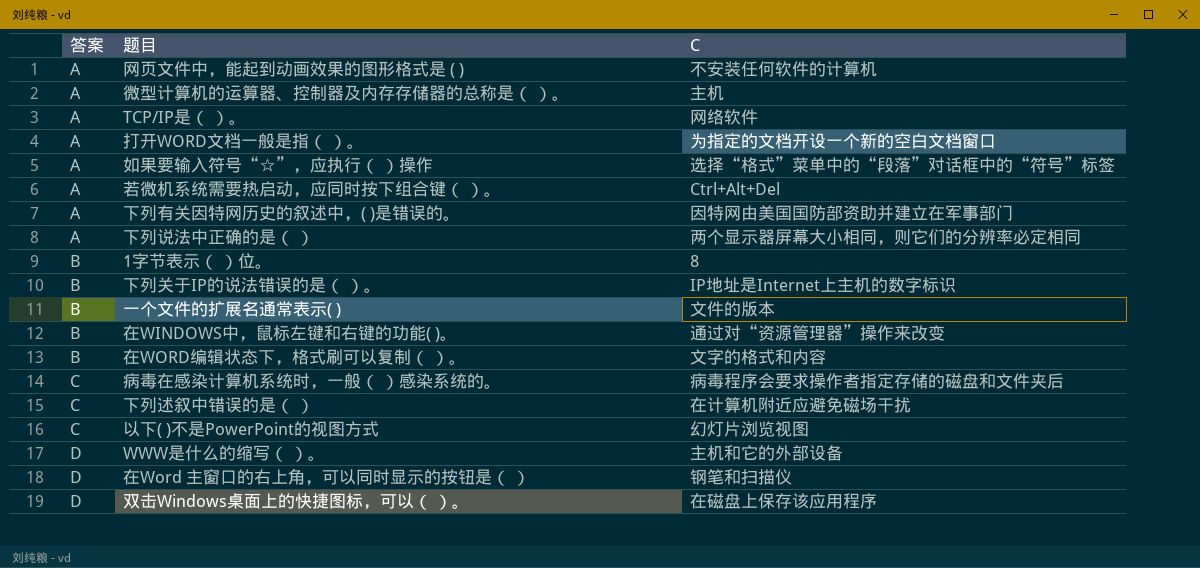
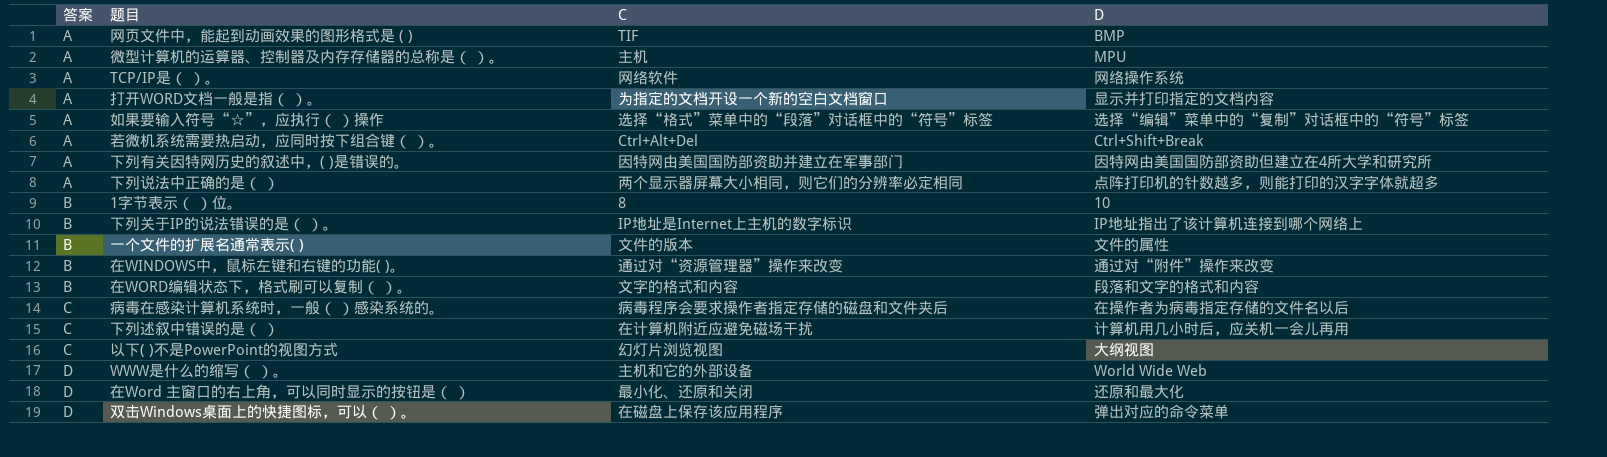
column D | position: none -> 4
网页文件中，能起到动画效果的图形格式是 ( ) | C: 不安装任何软件的计算机 -> TIF
在Word 主窗口的右上角，可以同时显示的按钮是（ ） | C: 钢笔和扫描仪 -> 最小化、还原和关闭

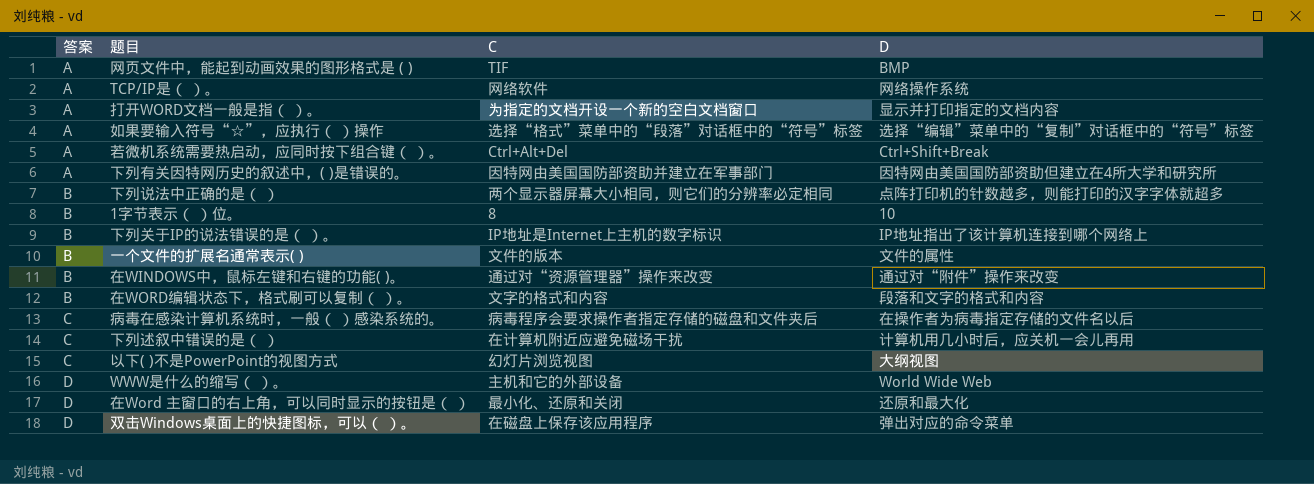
row 微型计算机的运算器、控制器及内存存储器的总称是（ ）。: A | 主机 | MPU -> none
下列说法中正确的是（ ） | 答案: A -> B

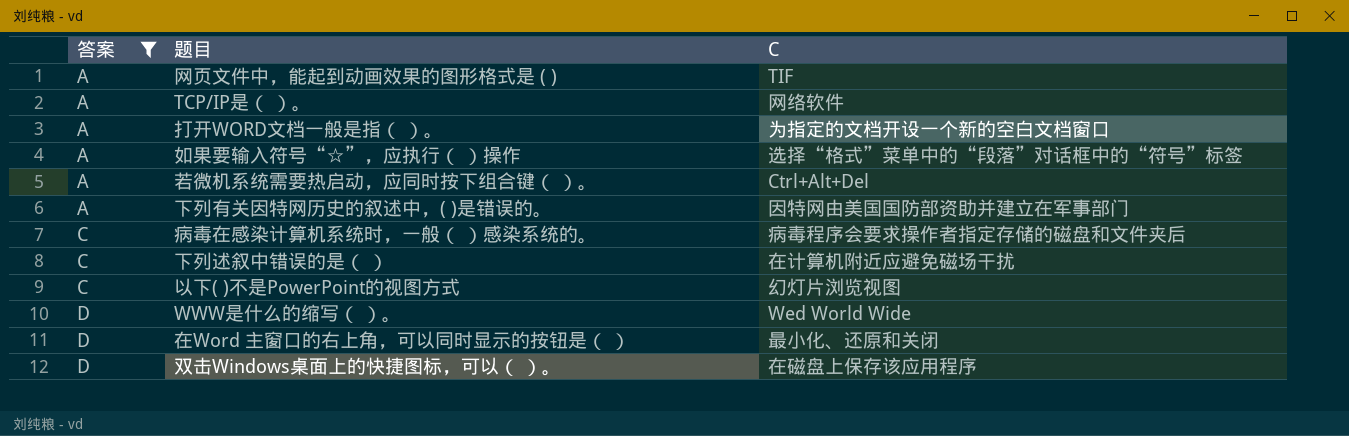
filter: none -> 答案 != B
column D | position: 4 -> none
WWW是什么的缩写（ ）。 | C: 主机和它的外部设备 -> Wed World Wide

